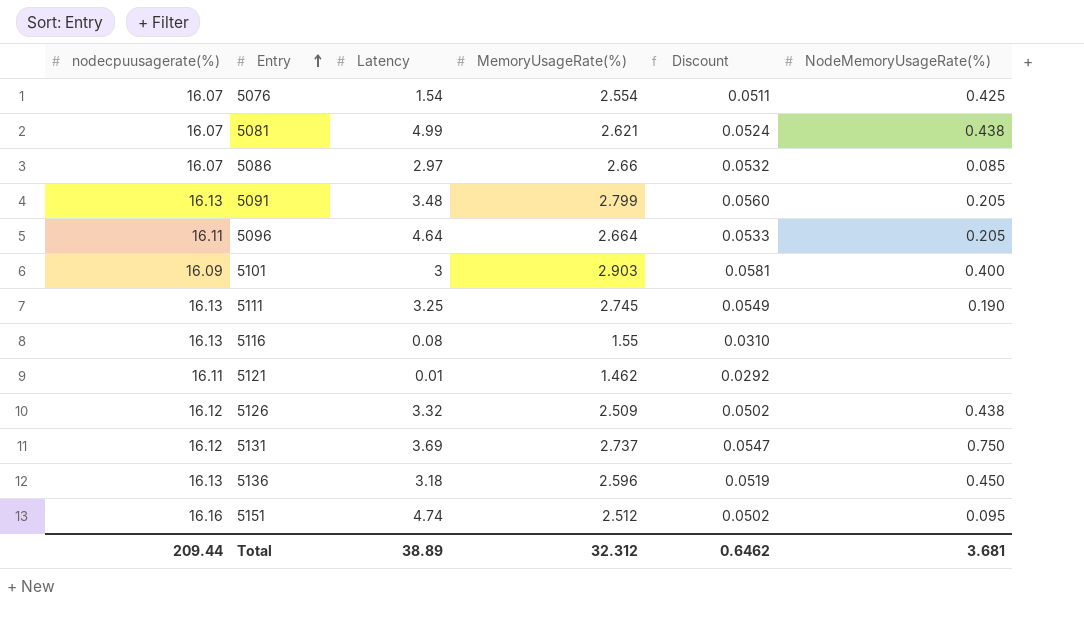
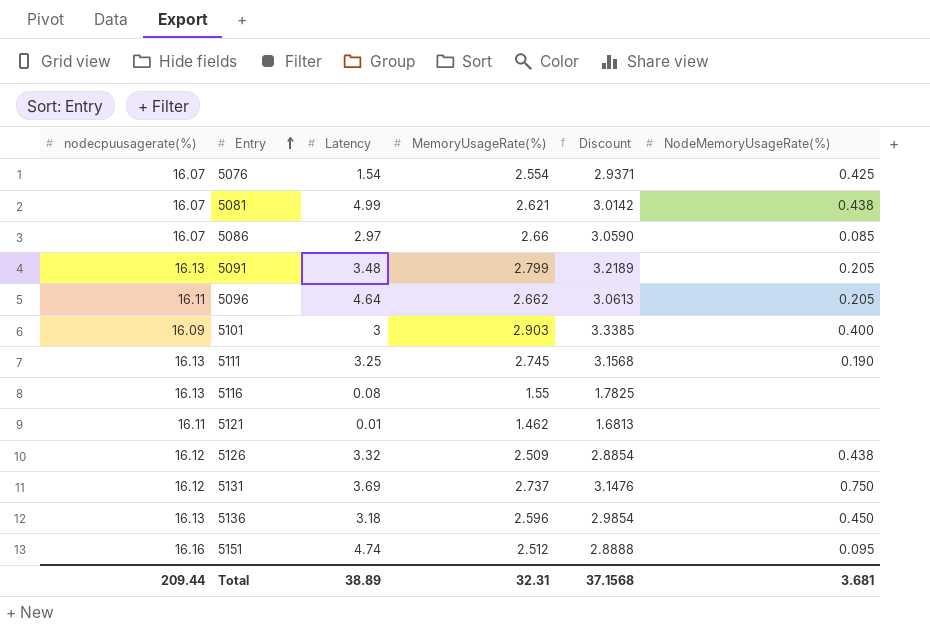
column Discount | formula: [MemoryUsageRate(%)] * 0.02 -> [MemoryUsageRate(%)] * 1.15
5096 | MemoryUsageRate(%): 2.664 -> 2.662
Total | MemoryUsageRate(%): 32.312 -> 32.31
Total | Discount: 0.6462 -> 37.1568

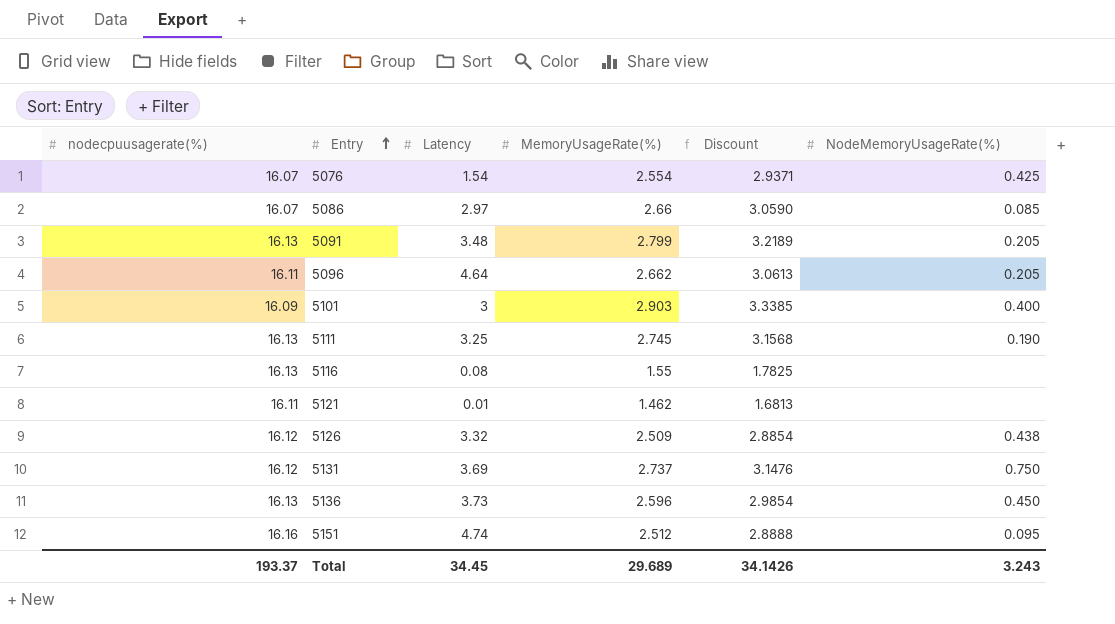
row 5081: 16.07 | 4.99 | 2.621 | 3.0142 | 0.438 -> none
5136 | Latency: 3.18 -> 3.73
Total | nodecpuusagerate(%): 209.44 -> 193.37
Total | Latency: 38.89 -> 34.45
Total | MemoryUsageRate(%): 32.31 -> 29.689
Total | Discount: 37.1568 -> 34.1426
Total | NodeMemoryUsageRate(%): 3.681 -> 3.243

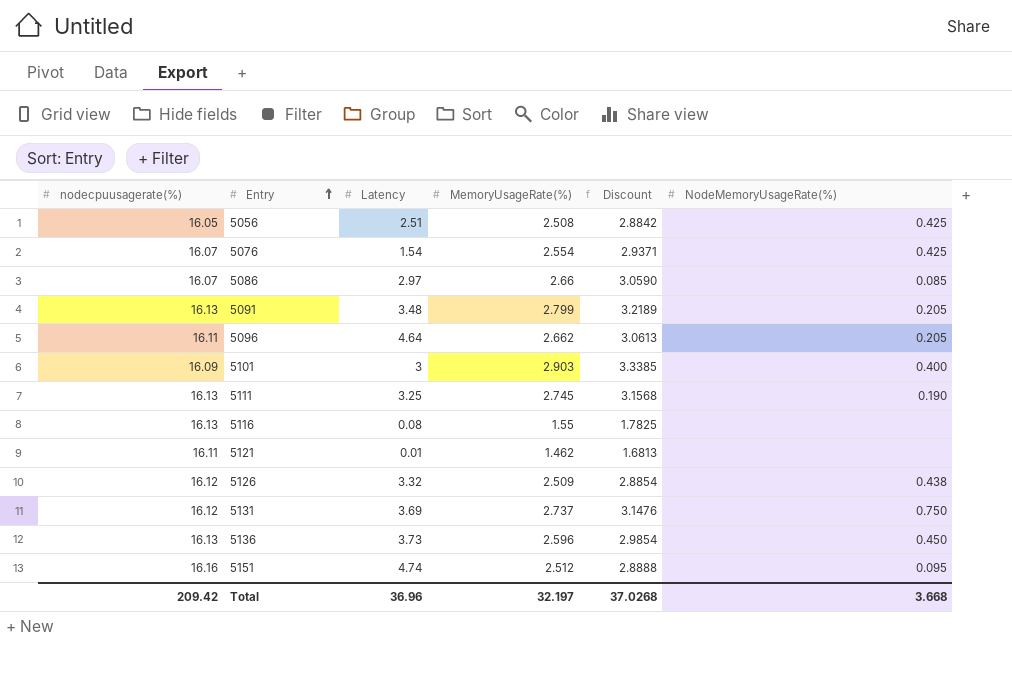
row 5056: none -> 16.05 | 2.51 | 2.508 | 2.8842 | 0.425
Total | nodecpuusagerate(%): 193.37 -> 209.42
Total | Latency: 34.45 -> 36.96
Total | MemoryUsageRate(%): 29.689 -> 32.197
Total | Discount: 34.1426 -> 37.0268
Total | NodeMemoryUsageRate(%): 3.243 -> 3.668

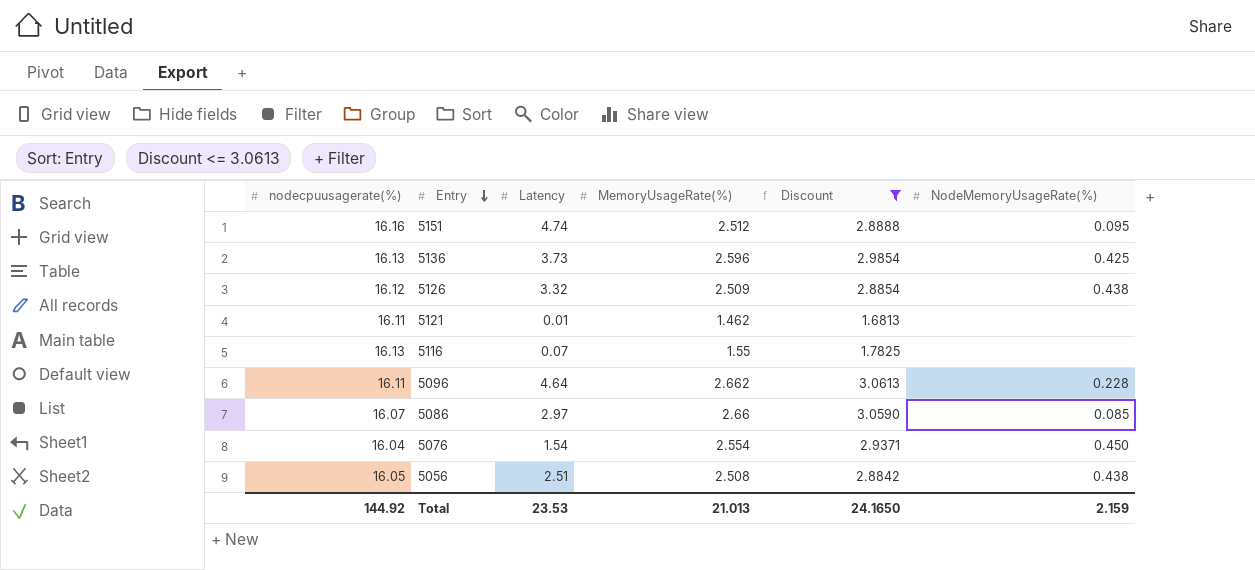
filter: none -> Discount <= 3.0613
row order: Entry ascending -> Entry descending
5136 | NodeMemoryUsageRate(%): 0.450 -> 0.425
5116 | Latency: 0.08 -> 0.07
5096 | NodeMemoryUsageRate(%): 0.205 -> 0.228
5076 | nodecpuusagerate(%): 16.07 -> 16.04
5076 | NodeMemoryUsageRate(%): 0.425 -> 0.450
5056 | NodeMemoryUsageRate(%): 0.425 -> 0.438
Total | nodecpuusagerate(%): 209.42 -> 144.92
Total | Latency: 36.96 -> 23.53
Total | MemoryUsageRate(%): 32.197 -> 21.013
Total | Discount: 37.0268 -> 24.1650
Total | NodeMemoryUsageRate(%): 3.668 -> 2.159

